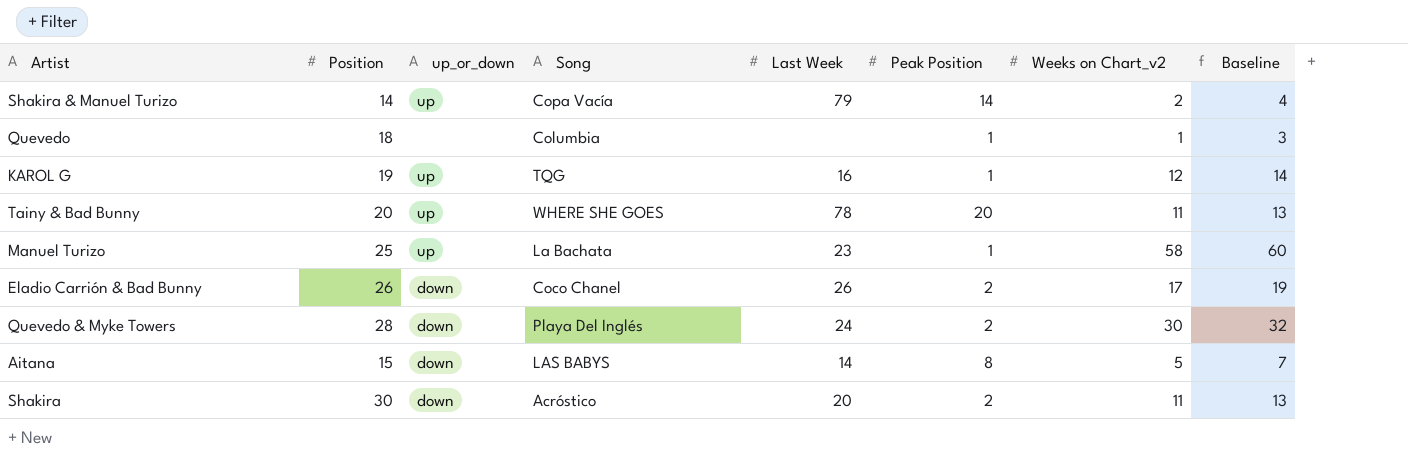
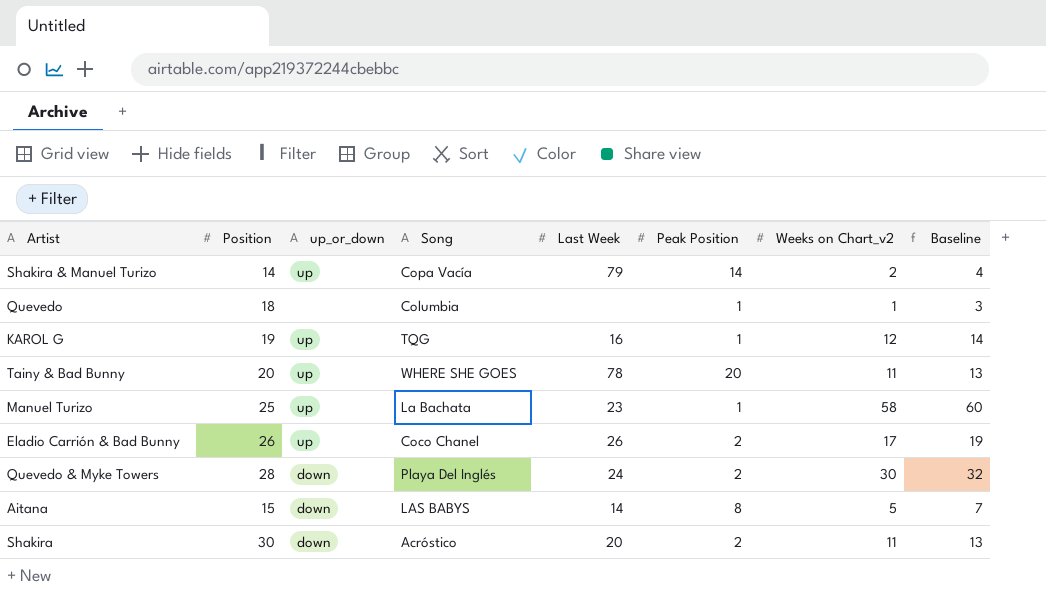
Eladio Carrión & Bad Bunny | up_or_down: down -> up

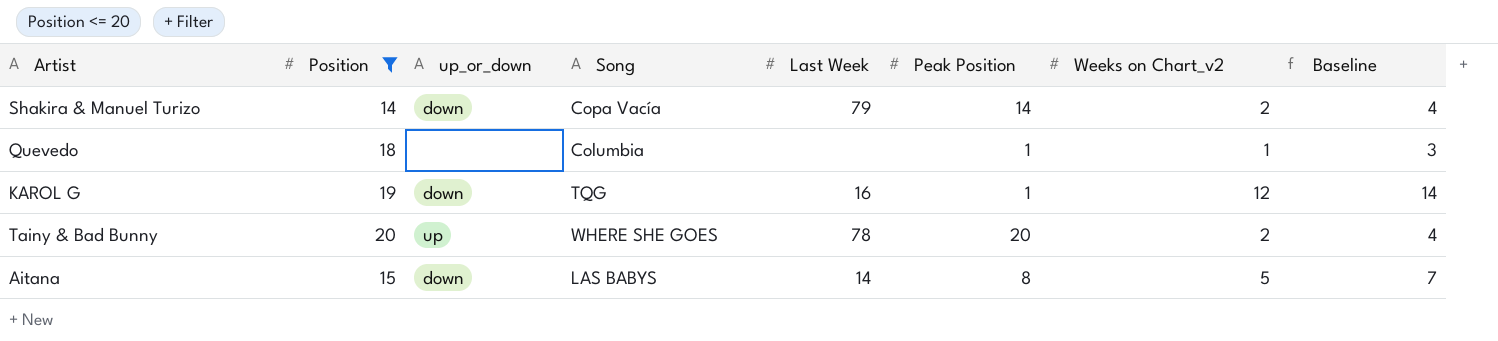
filter: none -> Position <= 20
Shakira & Manuel Turizo | up_or_down: up -> down
KAROL G | up_or_down: up -> down
Tainy & Bad Bunny | Weeks on Chart_v2: 11 -> 2
Tainy & Bad Bunny | Baseline: 13 -> 4

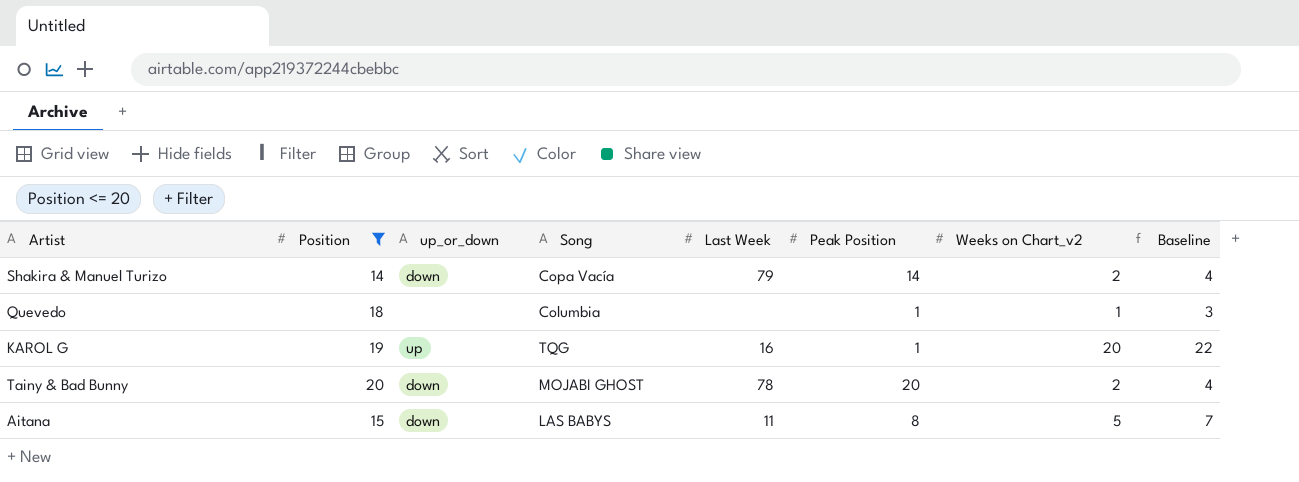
KAROL G | up_or_down: down -> up
KAROL G | Weeks on Chart_v2: 12 -> 20
KAROL G | Baseline: 14 -> 22
Tainy & Bad Bunny | up_or_down: up -> down
Tainy & Bad Bunny | Song: WHERE SHE GOES -> MOJABI GHOST
Aitana | Last Week: 14 -> 11

